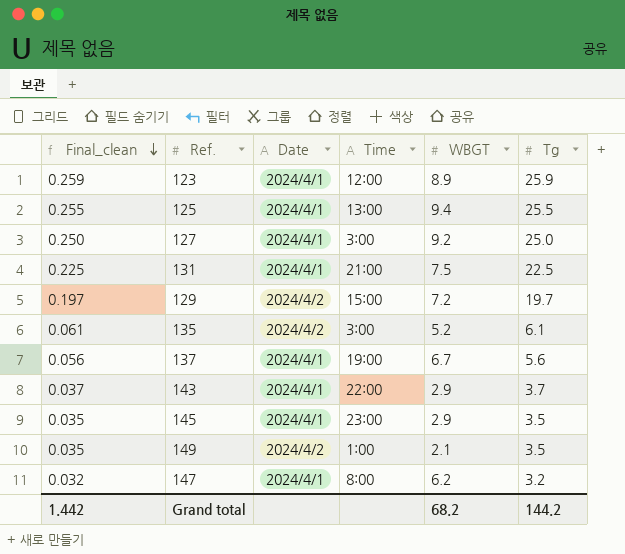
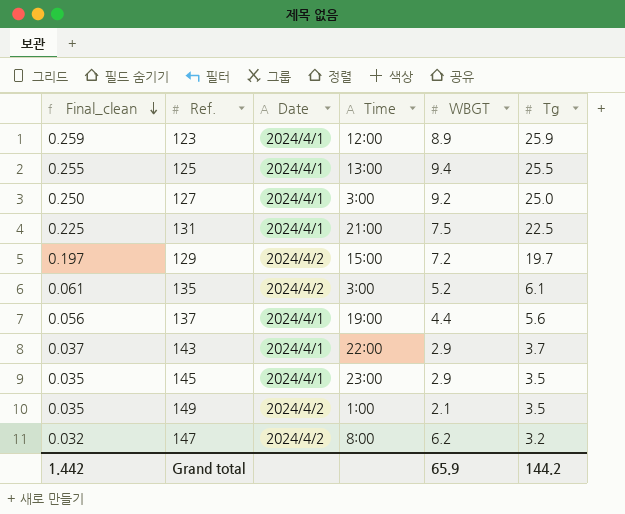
137 | WBGT: 6.7 -> 4.4
147 | Date: 2024/4/1 -> 2024/4/2
Grand total | WBGT: 68.2 -> 65.9

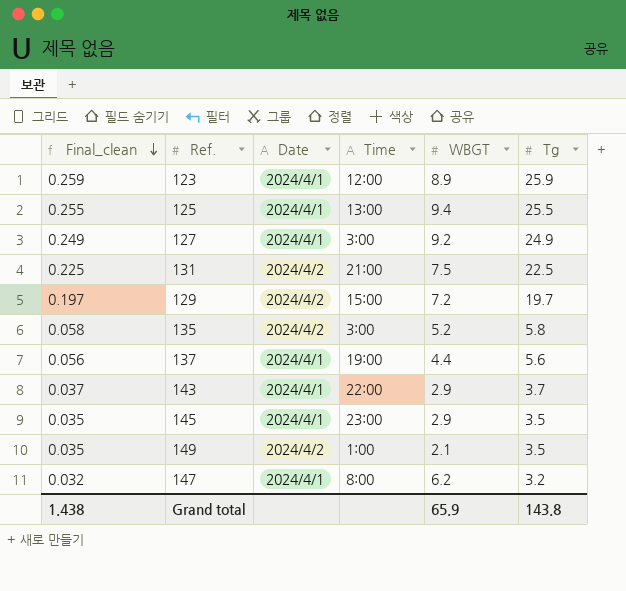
127 | Final_clean: 0.250 -> 0.249
127 | Tg: 25.0 -> 24.9
131 | Date: 2024/4/1 -> 2024/4/2
135 | Final_clean: 0.061 -> 0.058
135 | Tg: 6.1 -> 5.8
147 | Date: 2024/4/2 -> 2024/4/1
Grand total | Final_clean: 1.442 -> 1.438
Grand total | Tg: 144.2 -> 143.8

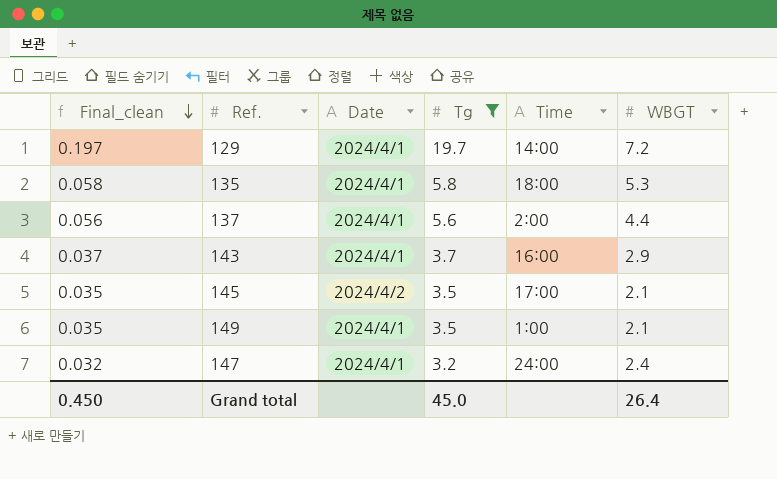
filter: none -> Tg <= 19.7
column Tg | position: 6 -> 4
129 | Date: 2024/4/2 -> 2024/4/1
129 | Time: 15:00 -> 14:00
135 | Date: 2024/4/2 -> 2024/4/1
135 | Time: 3:00 -> 18:00
135 | WBGT: 5.2 -> 5.3
137 | Time: 19:00 -> 2:00
143 | Time: 22:00 -> 16:00
145 | Date: 2024/4/1 -> 2024/4/2
145 | Time: 23:00 -> 17:00
145 | WBGT: 2.9 -> 2.1
149 | Date: 2024/4/2 -> 2024/4/1
147 | Time: 8:00 -> 24:00
147 | WBGT: 6.2 -> 2.4
Grand total | Final_clean: 1.438 -> 0.450
Grand total | Tg: 143.8 -> 45.0
Grand total | WBGT: 65.9 -> 26.4

